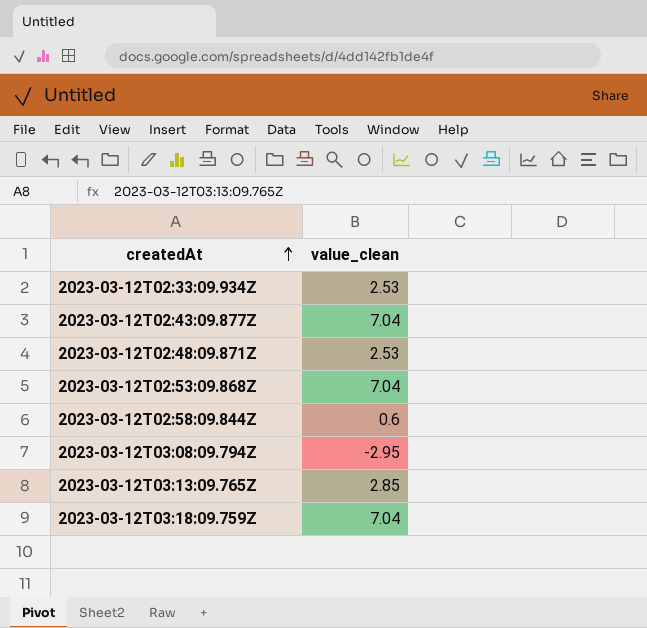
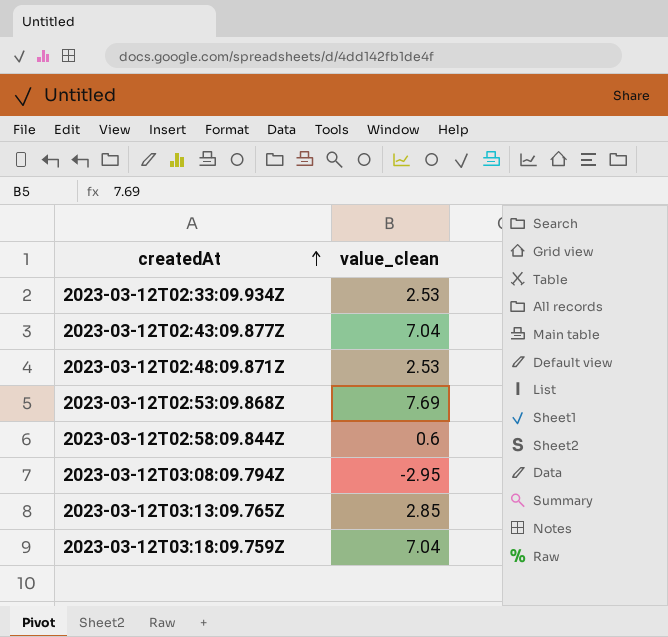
2023-03-12T02:53:09.868Z | value_clean: 7.04 -> 7.69

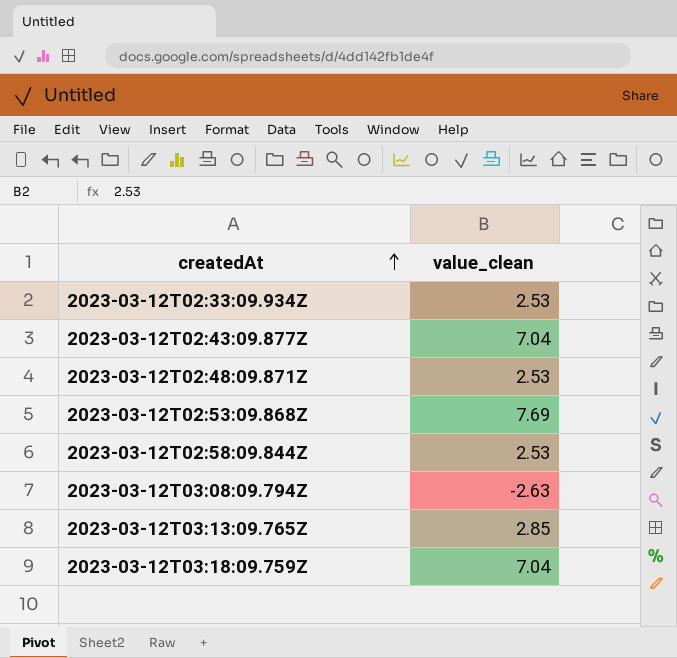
2023-03-12T02:58:09.844Z | value_clean: 0.6 -> 2.53
2023-03-12T03:08:09.794Z | value_clean: -2.95 -> -2.63

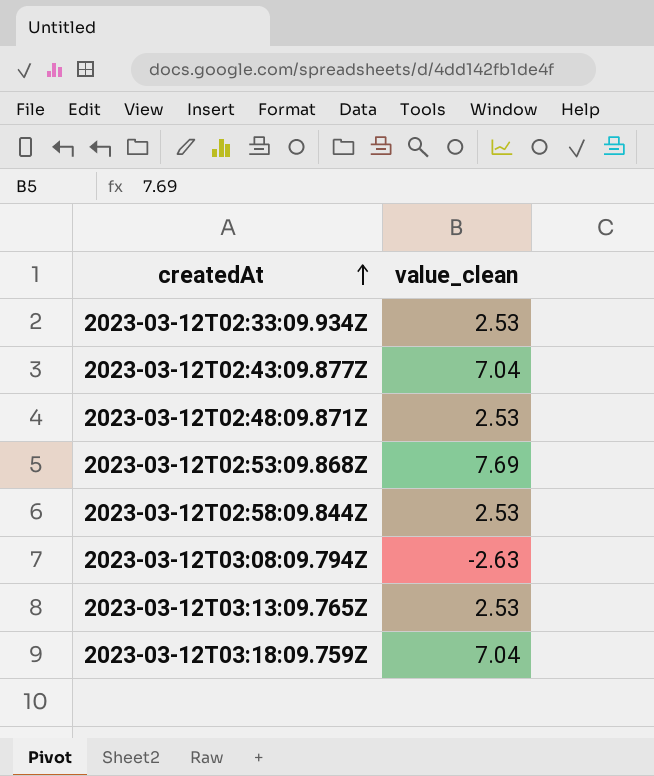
2023-03-12T03:13:09.765Z | value_clean: 2.85 -> 2.53

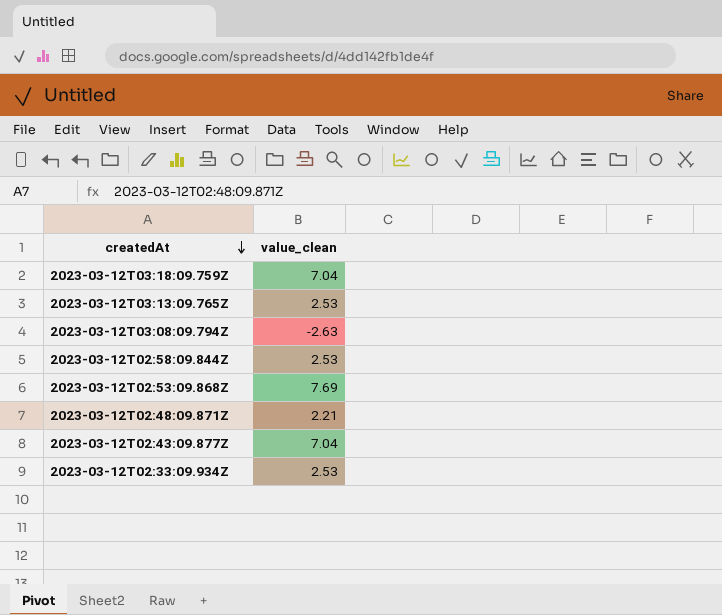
row order: createdAt ascending -> createdAt descending
2023-03-12T02:48:09.871Z | value_clean: 2.53 -> 2.21

